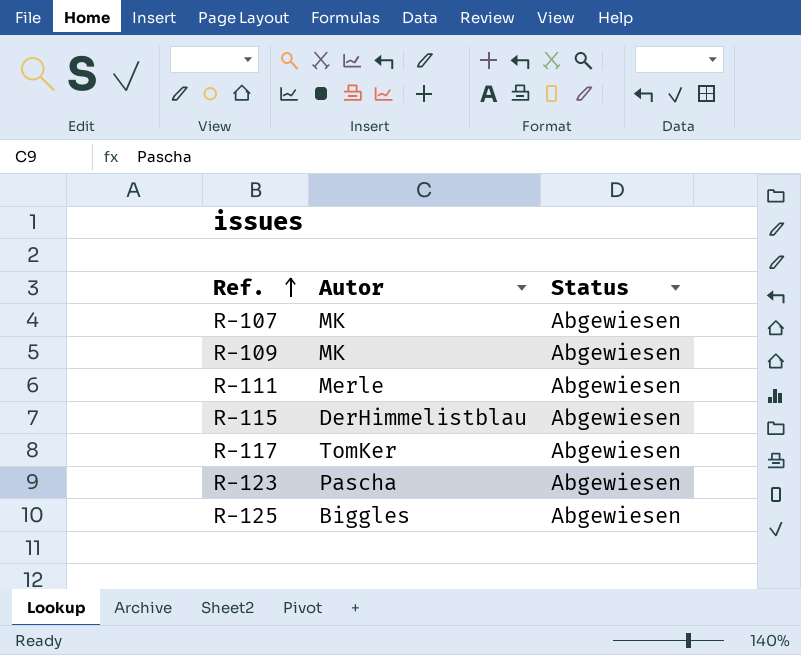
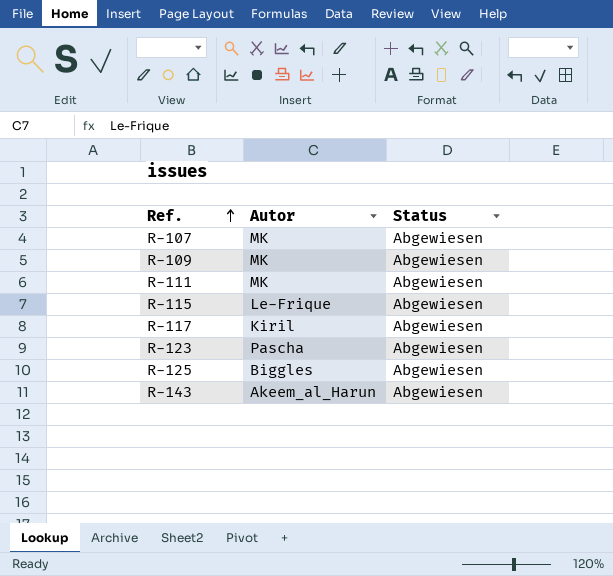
R-111 | Autor: Merle -> MK
R-115 | Autor: DerHimmelistblau -> Le-Frique
R-117 | Autor: TomKer -> Kiril
row R-143: none -> Akeem_al_Harun | Abgewiesen

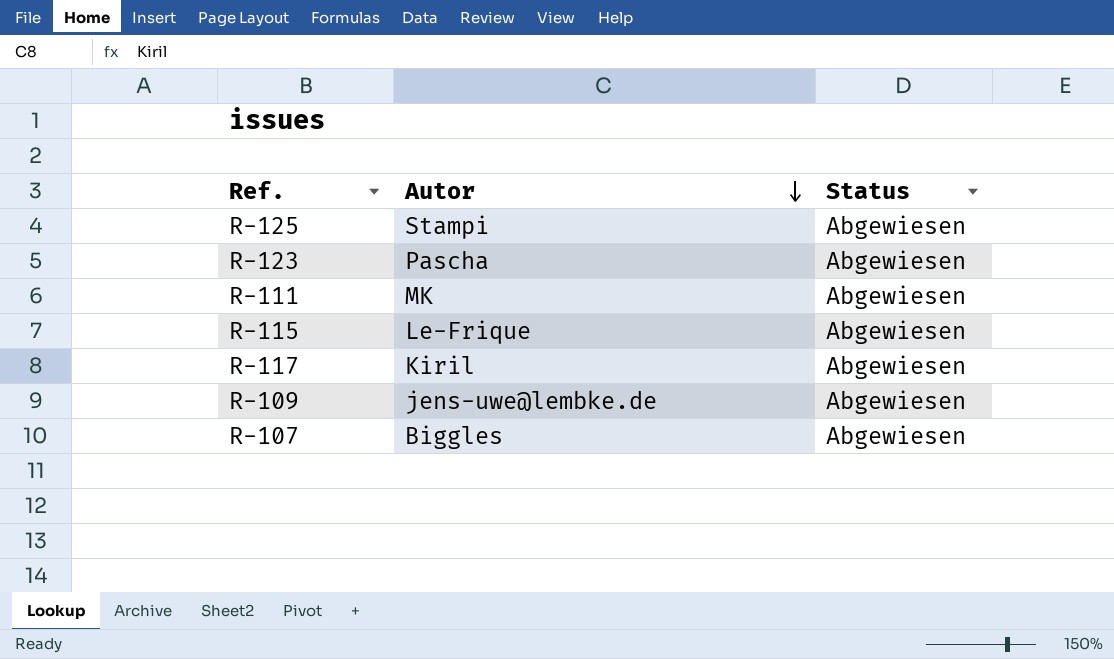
row order: Ref. ascending -> Autor descending
row R-143: Akeem_al_Harun | Abgewiesen -> none
R-125 | Autor: Biggles -> Stampi
R-109 | Autor: MK -> jens-uwe@lembke.de
R-107 | Autor: MK -> Biggles

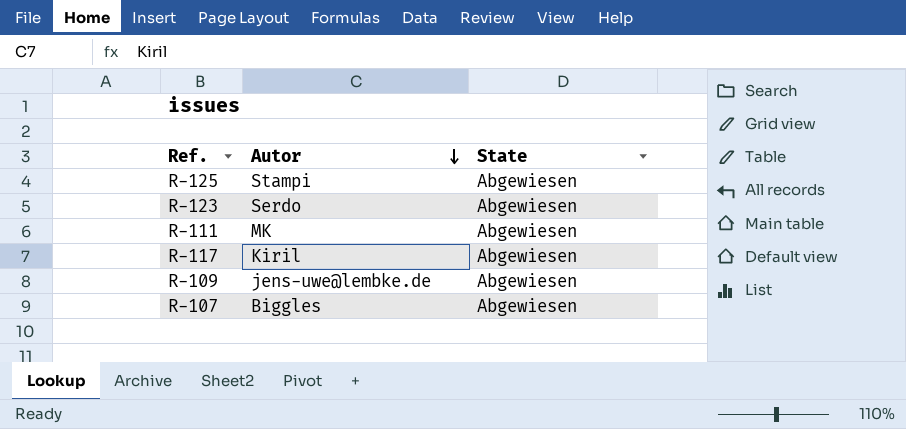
column name: Status -> State
row R-115: Le-Frique | Abgewiesen -> none
R-123 | Autor: Pascha -> Serdo

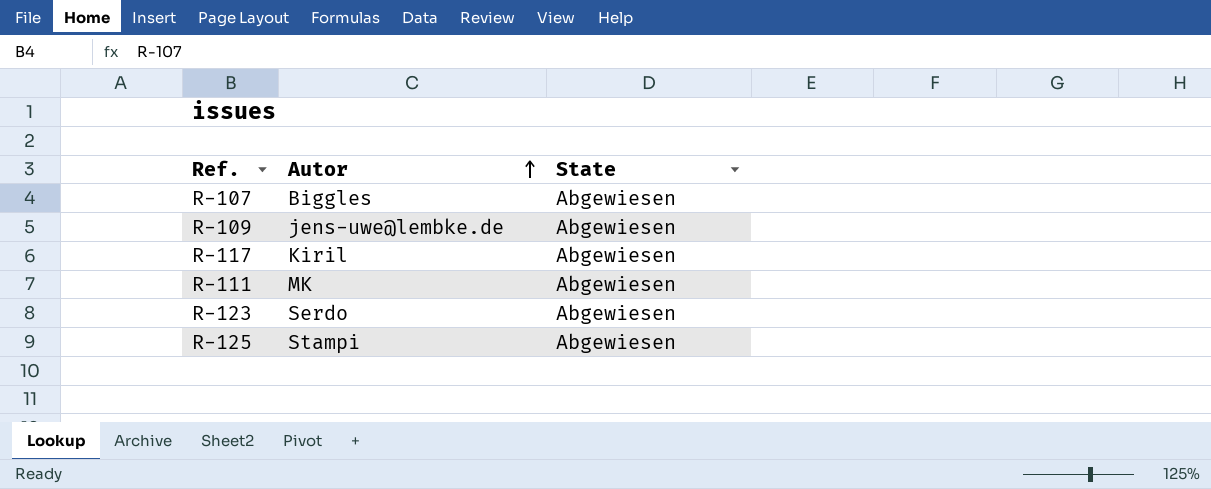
row order: Autor descending -> Autor ascending

